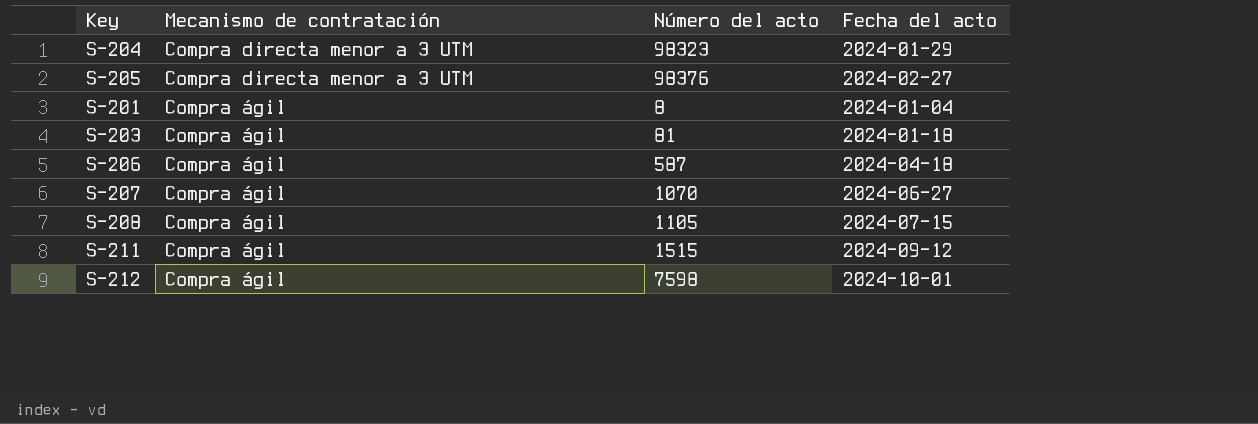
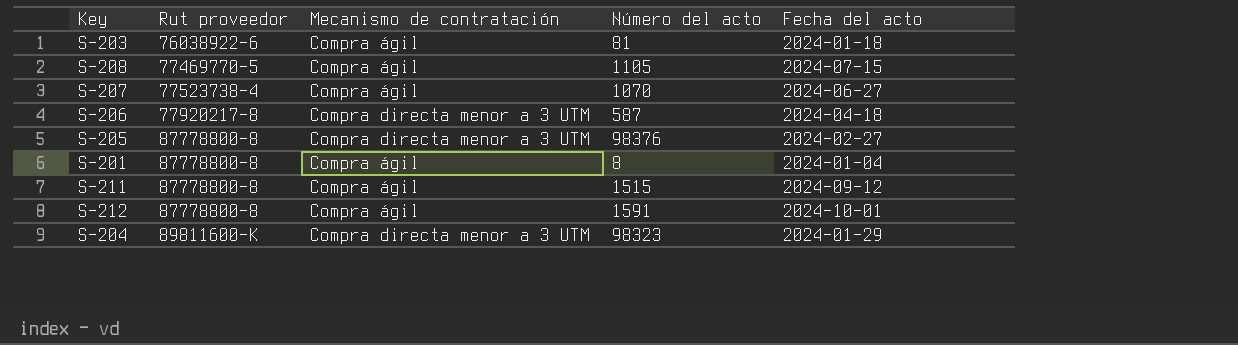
row order: Mecanismo de contratación descending -> Rut proveedor ascending
column Rut proveedor | position: none -> 2
S-206 | Mecanismo de contratación: Compra ágil -> Compra directa menor a 3 UTM
S-212 | Número del acto: 7598 -> 1591

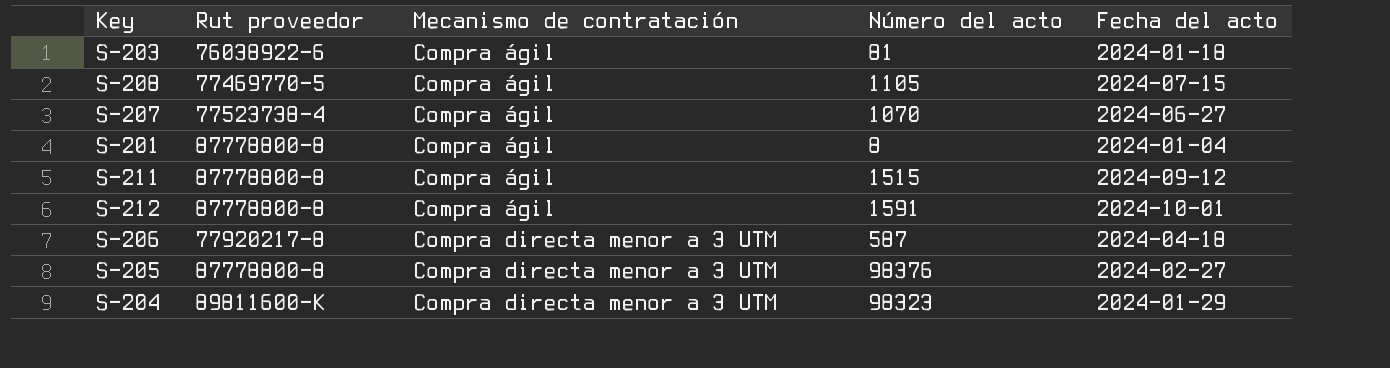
row order: Rut proveedor ascending -> Mecanismo de contratación ascending

